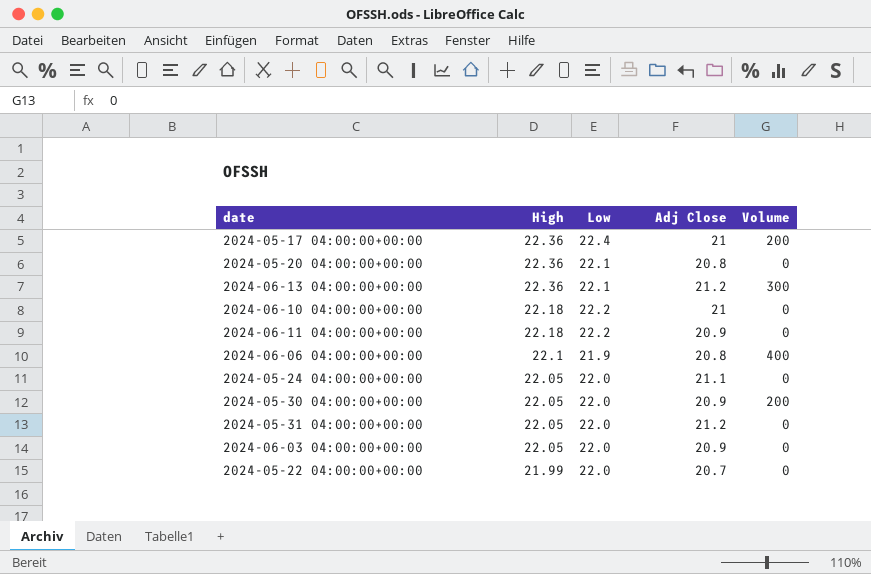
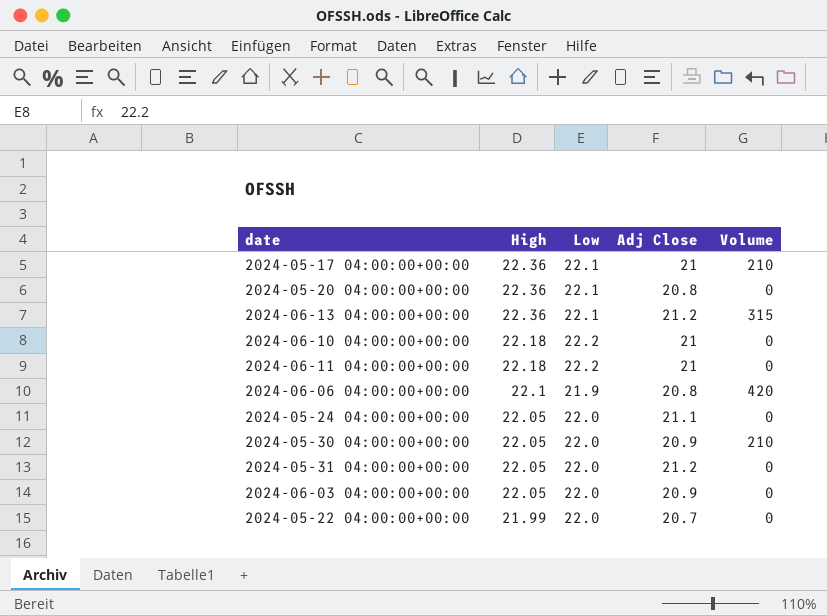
2024-05-17 04:00:00+00:00 | Low: 22.4 -> 22.1
2024-05-17 04:00:00+00:00 | Volume: 200 -> 210
2024-06-13 04:00:00+00:00 | Volume: 300 -> 315
2024-06-11 04:00:00+00:00 | Adj Close: 20.9 -> 21
2024-06-06 04:00:00+00:00 | Volume: 400 -> 420
2024-05-30 04:00:00+00:00 | Volume: 200 -> 210

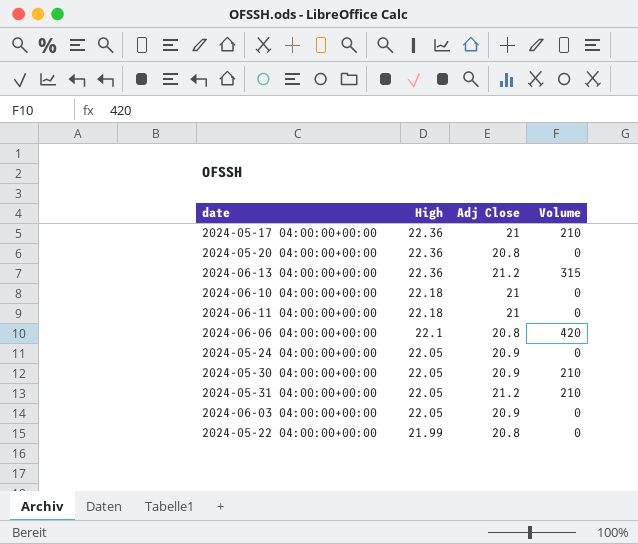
column Low | position: 3 -> none
2024-05-24 04:00:00+00:00 | Adj Close: 21.1 -> 20.9
2024-05-31 04:00:00+00:00 | Volume: 0 -> 210
2024-05-22 04:00:00+00:00 | Adj Close: 20.7 -> 20.8

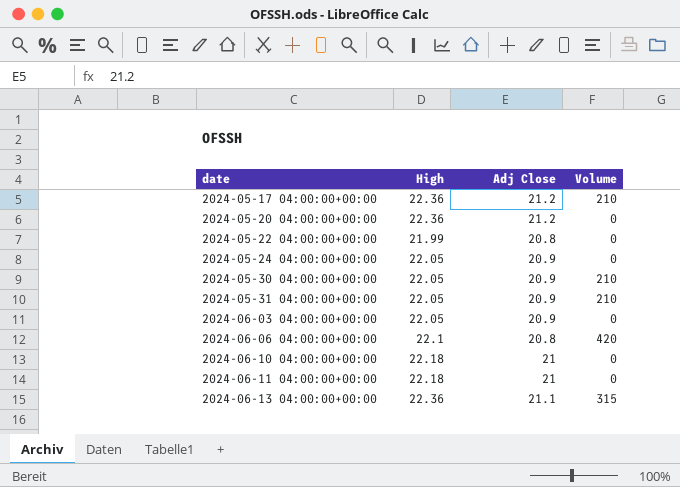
row order: High descending -> date ascending
2024-05-17 04:00:00+00:00 | Adj Close: 21 -> 21.2
2024-05-20 04:00:00+00:00 | Adj Close: 20.8 -> 21.2
2024-05-31 04:00:00+00:00 | Adj Close: 21.2 -> 20.9
2024-06-13 04:00:00+00:00 | Adj Close: 21.2 -> 21.1

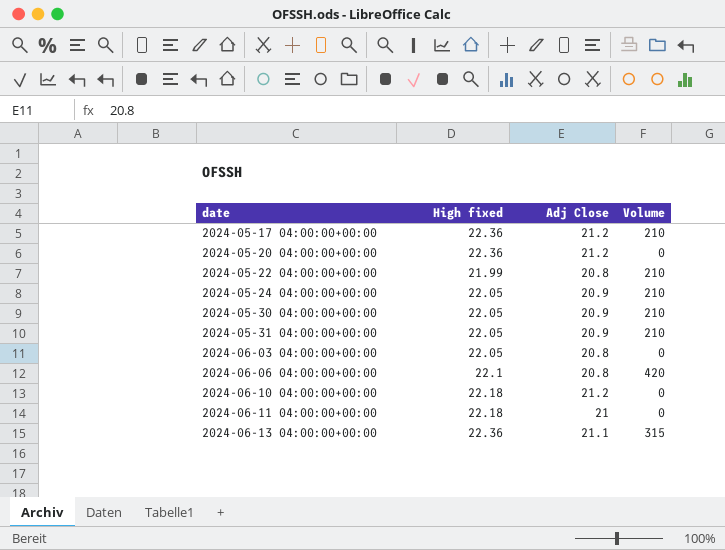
column name: High -> High fixed
2024-05-22 04:00:00+00:00 | Volume: 0 -> 210
2024-05-24 04:00:00+00:00 | Volume: 0 -> 210
2024-06-03 04:00:00+00:00 | Adj Close: 20.9 -> 20.8
2024-06-10 04:00:00+00:00 | Adj Close: 21 -> 21.2

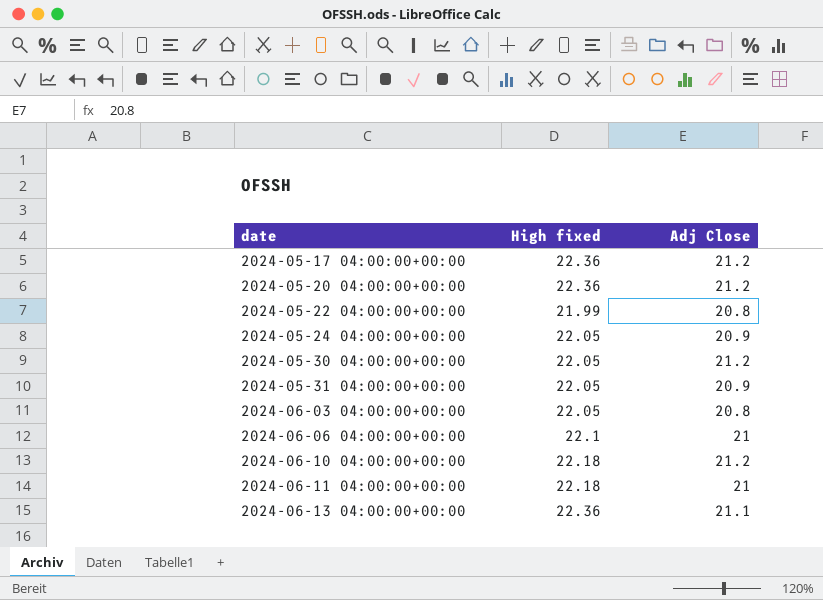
column Volume | position: 4 -> none
2024-05-30 04:00:00+00:00 | Adj Close: 20.9 -> 21.2
2024-06-06 04:00:00+00:00 | Adj Close: 20.8 -> 21

